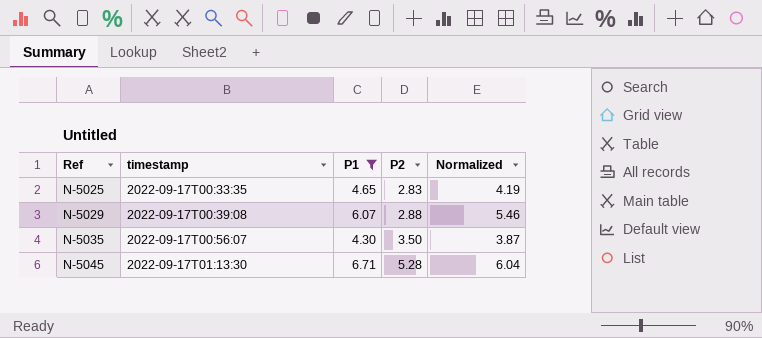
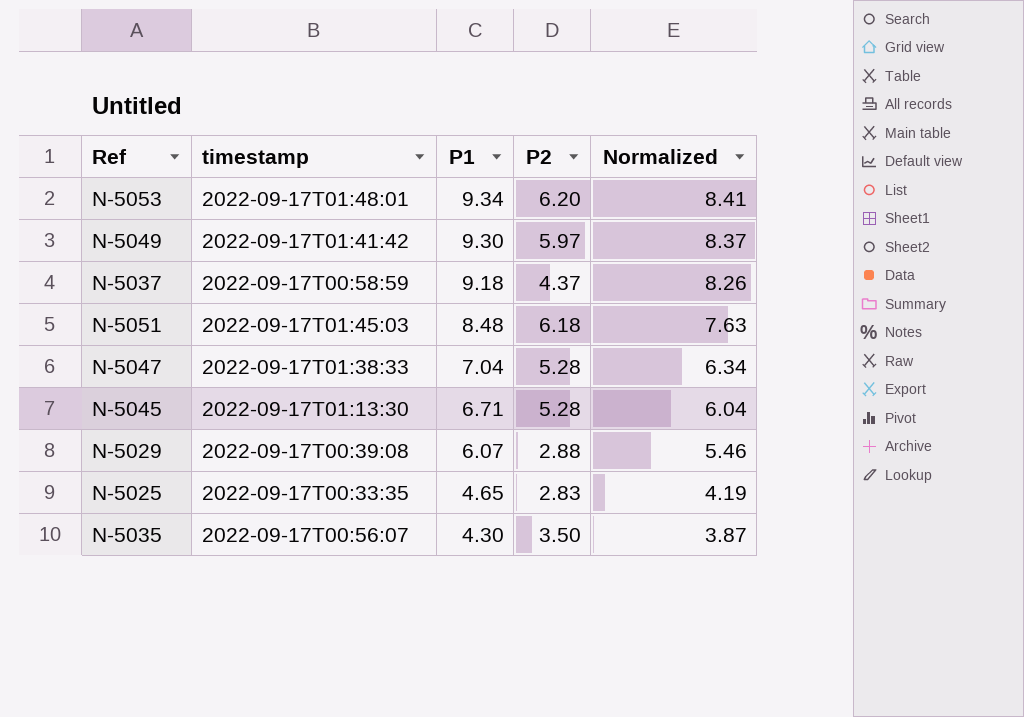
filter: P1 <= 6.71 -> none
row order: Ref ascending -> P1 descending

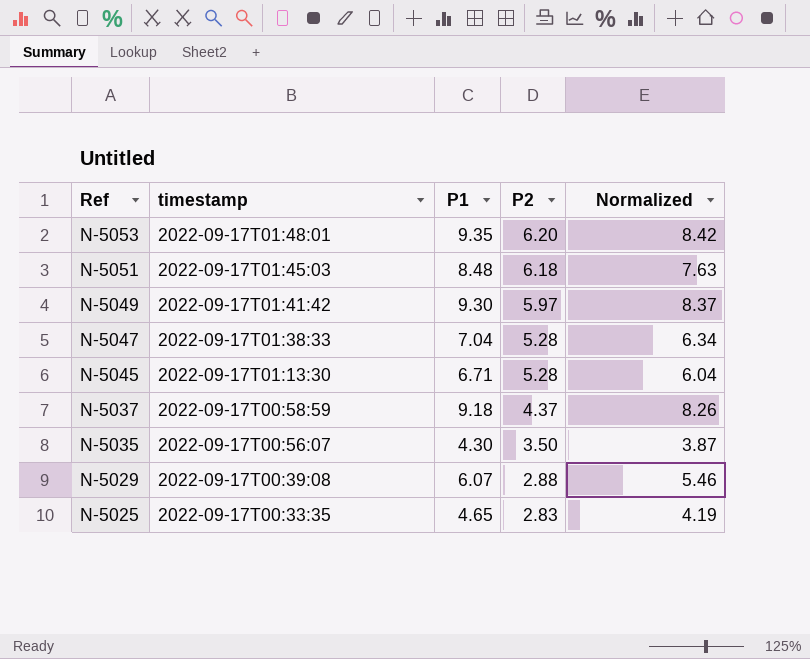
row order: P1 descending -> Ref descending
N-5053 | P1: 9.34 -> 9.35
N-5053 | Normalized: 8.41 -> 8.42

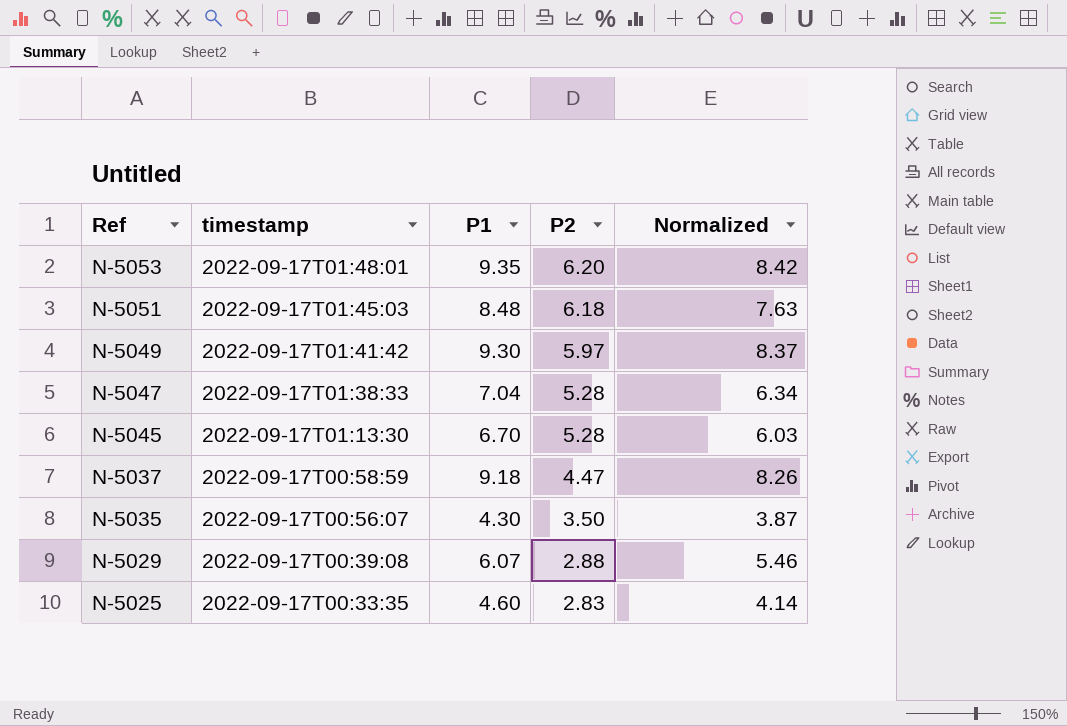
N-5045 | P1: 6.71 -> 6.70
N-5045 | Normalized: 6.04 -> 6.03
N-5037 | P2: 4.37 -> 4.47
N-5025 | P1: 4.65 -> 4.60
N-5025 | Normalized: 4.19 -> 4.14

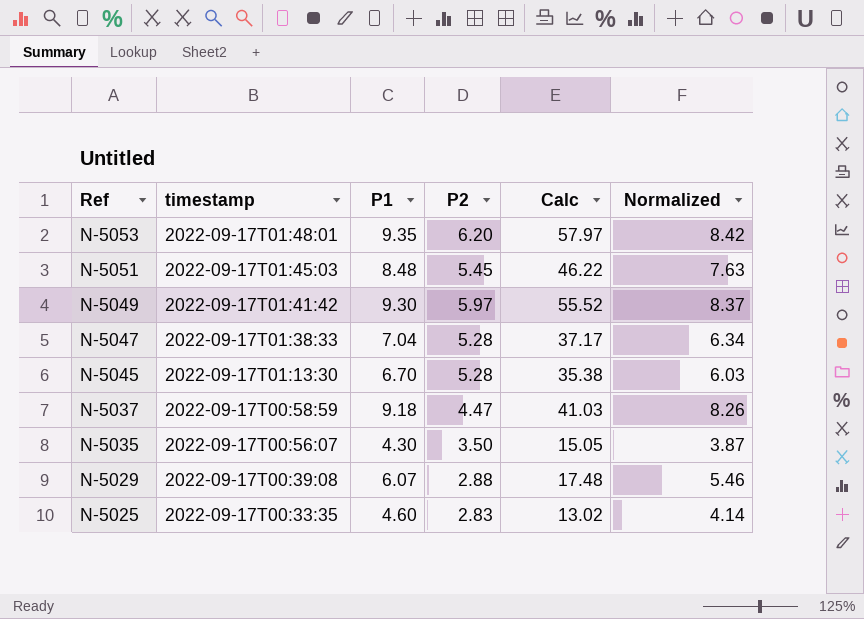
column Calc | formula: none -> [P1] * [P2]
N-5051 | P2: 6.18 -> 5.45

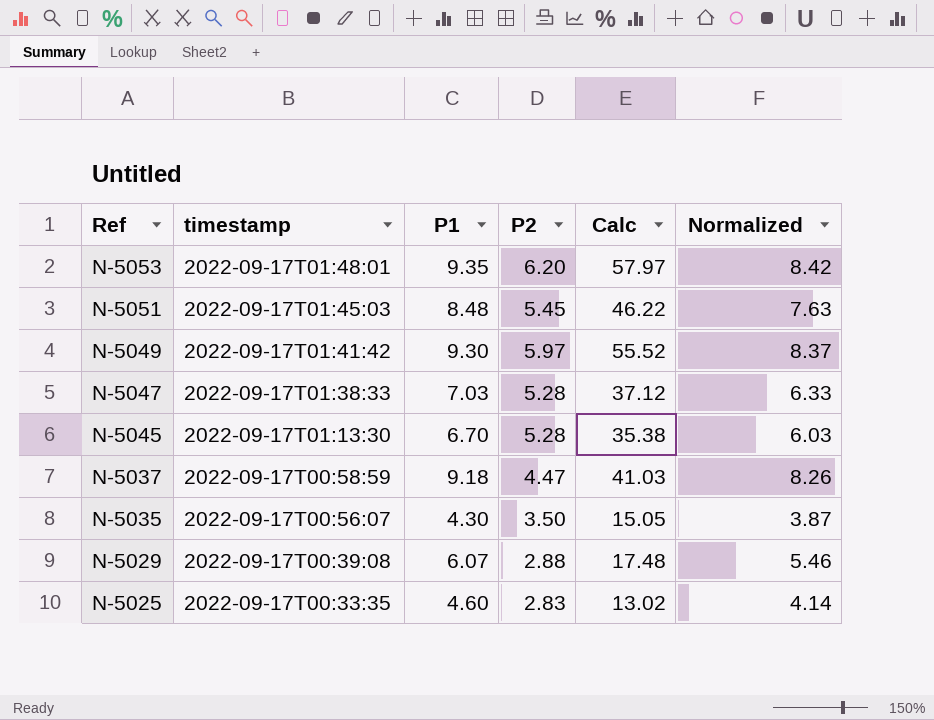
N-5047 | P1: 7.04 -> 7.03
N-5047 | Calc: 37.17 -> 37.12
N-5047 | Normalized: 6.34 -> 6.33

